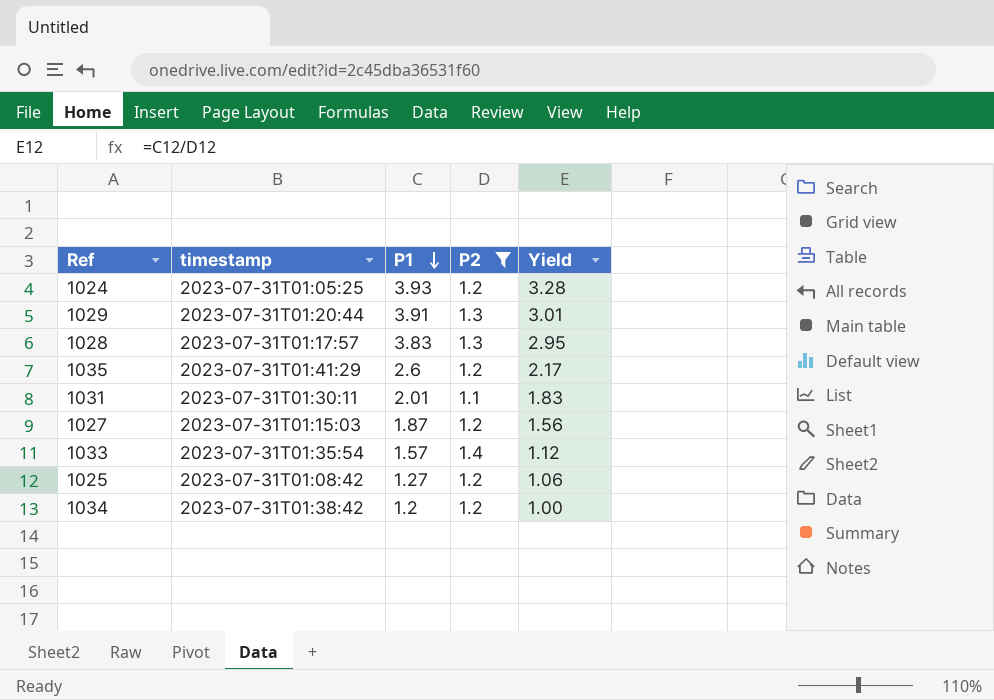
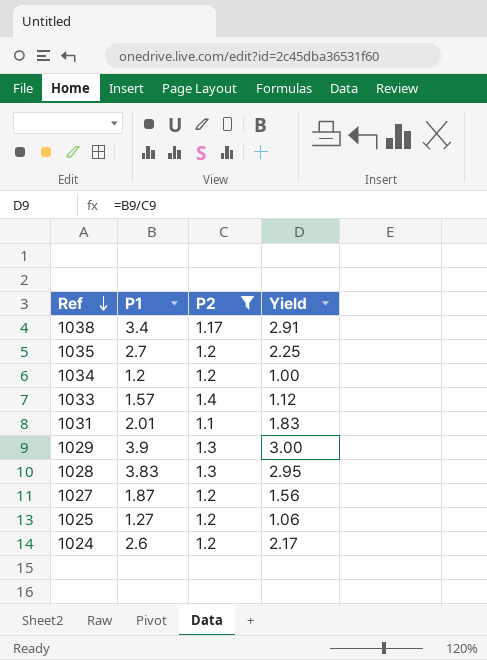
row order: P1 descending -> Ref descending
column timestamp | position: 2 -> none
row 1038: none -> 3.4 | 1.17 | 2.91
1035 | P1: 2.6 -> 2.7
1035 | Yield: 2.17 -> 2.25
1029 | P1: 3.91 -> 3.9
1029 | Yield: 3.01 -> 3.00
1024 | P1: 3.93 -> 2.6
1024 | Yield: 3.28 -> 2.17

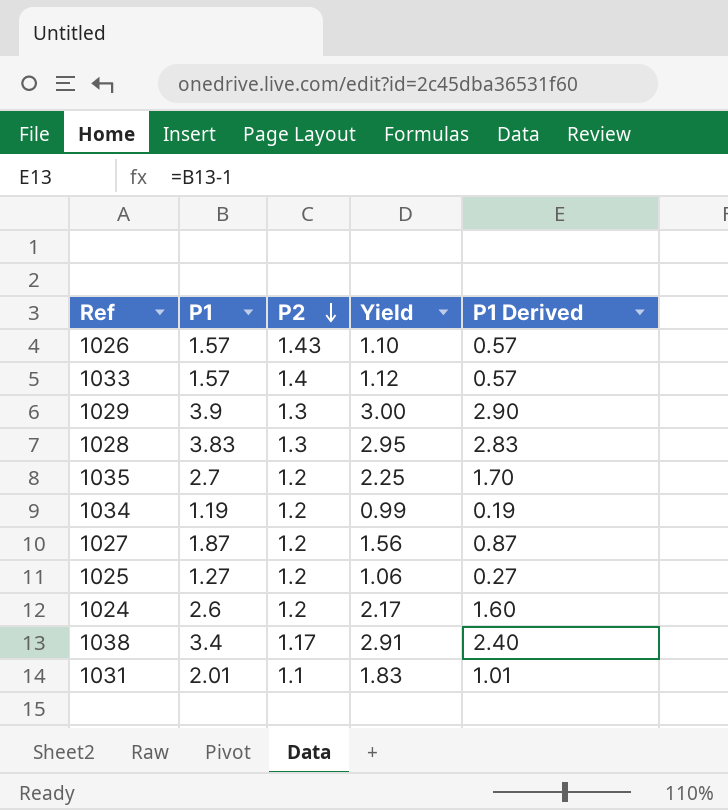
filter: P2 != 1.43 -> none
row order: Ref descending -> P2 descending
column P1 Derived | formula: none -> [P1] - 1
1034 | P1: 1.2 -> 1.19
1034 | Yield: 1.00 -> 0.99

